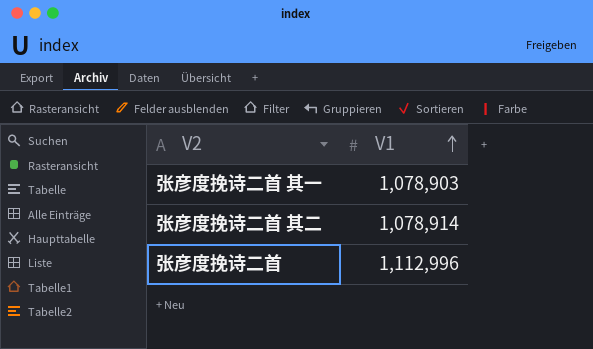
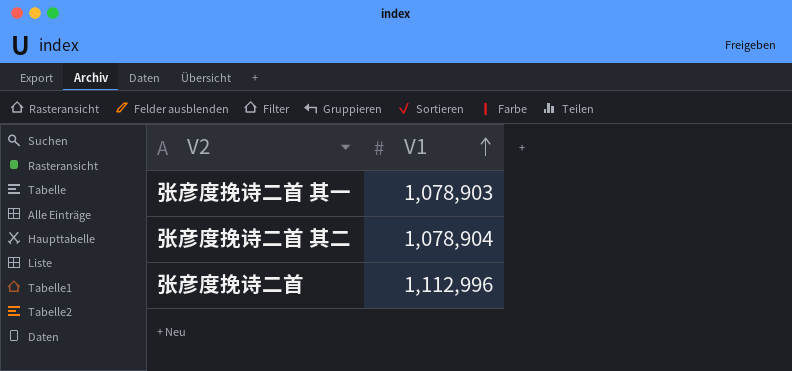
张彦度挽诗二首 其二 | V1: 1,078,914 -> 1,078,904

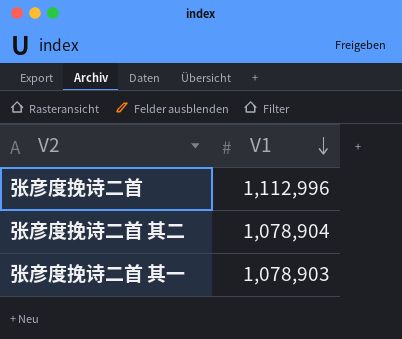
row order: V1 ascending -> V1 descending

